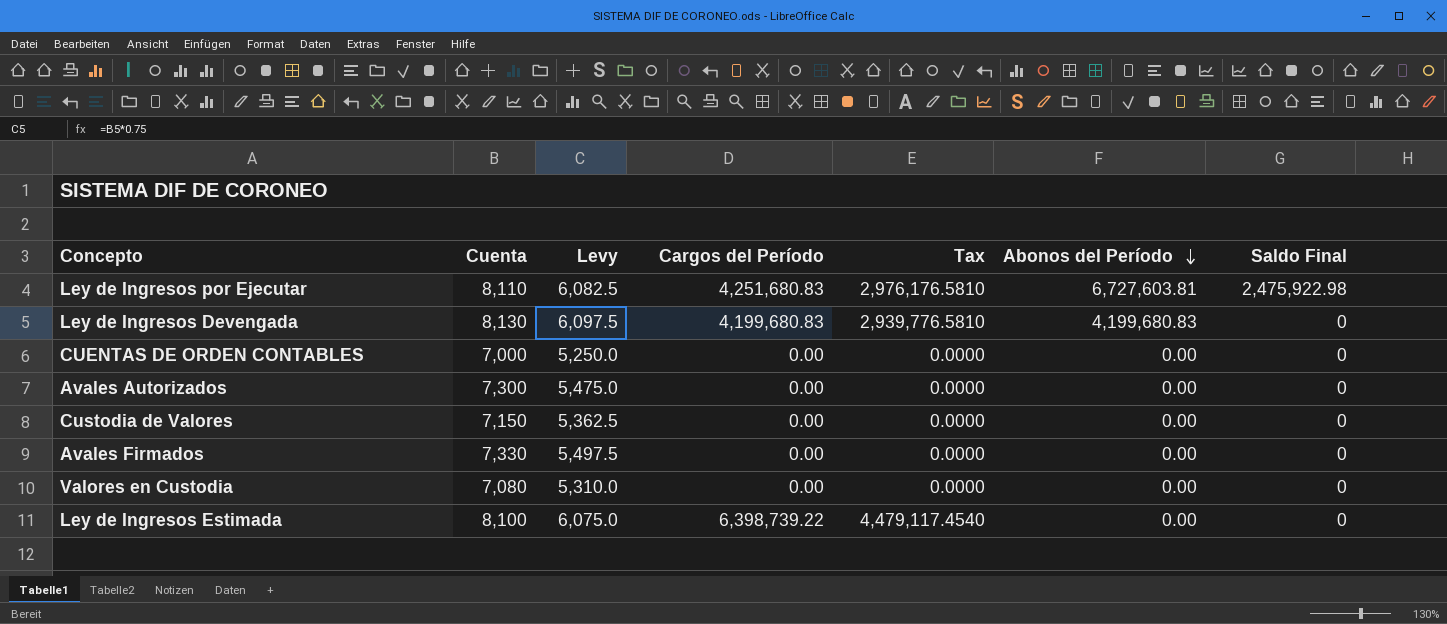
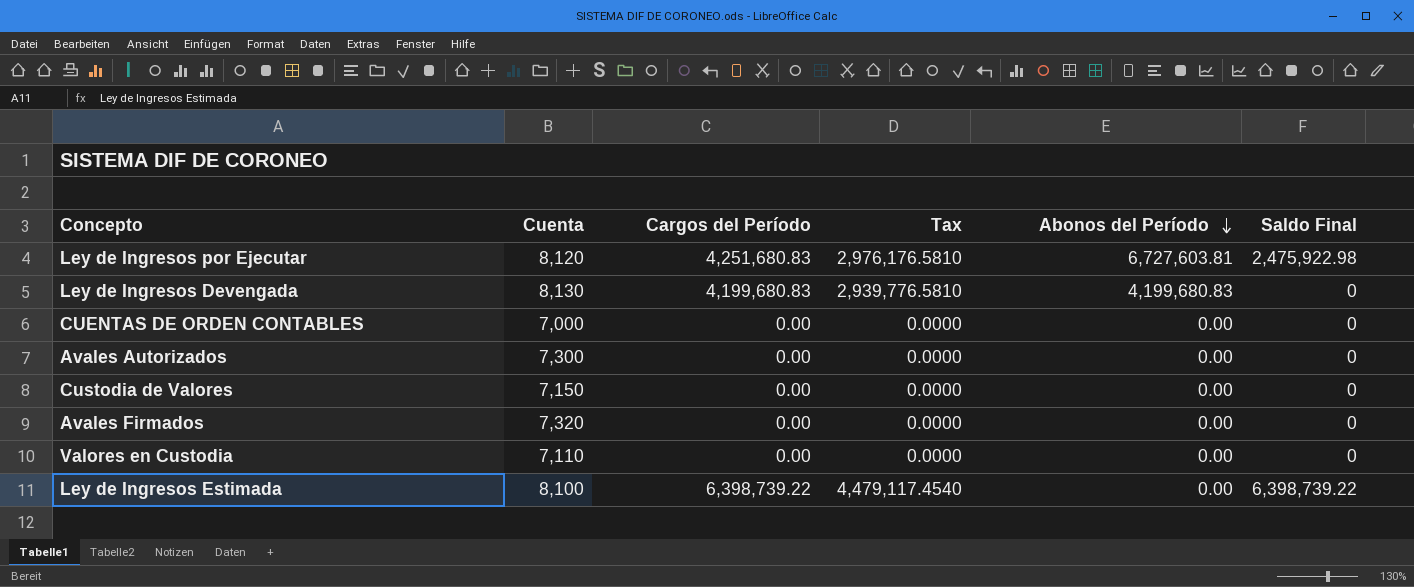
column Levy | formula: [Cuenta] * 0.75 -> none
Ley de Ingresos por Ejecutar | Cuenta: 8,110 -> 8,120
Avales Firmados | Cuenta: 7,330 -> 7,320
Valores en Custodia | Cuenta: 7,080 -> 7,110
Ley de Ingresos Estimada | Saldo Final: 0 -> 6,398,739.22

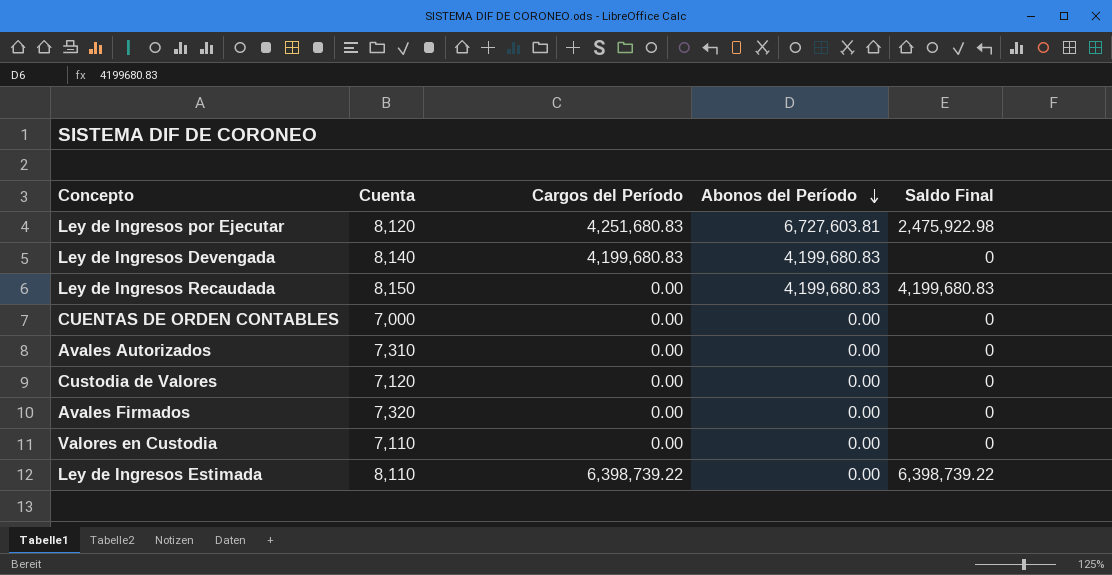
column Tax | formula: [Cargos del Período] * 0.7 -> none
Ley de Ingresos Devengada | Cuenta: 8,130 -> 8,140
row Ley de Ingresos Recaudada: none -> 8,150 | 0.00 | 4,199,680.83 | 4,199,680.83
Avales Autorizados | Cuenta: 7,300 -> 7,310
Custodia de Valores | Cuenta: 7,150 -> 7,120
Ley de Ingresos Estimada | Cuenta: 8,100 -> 8,110

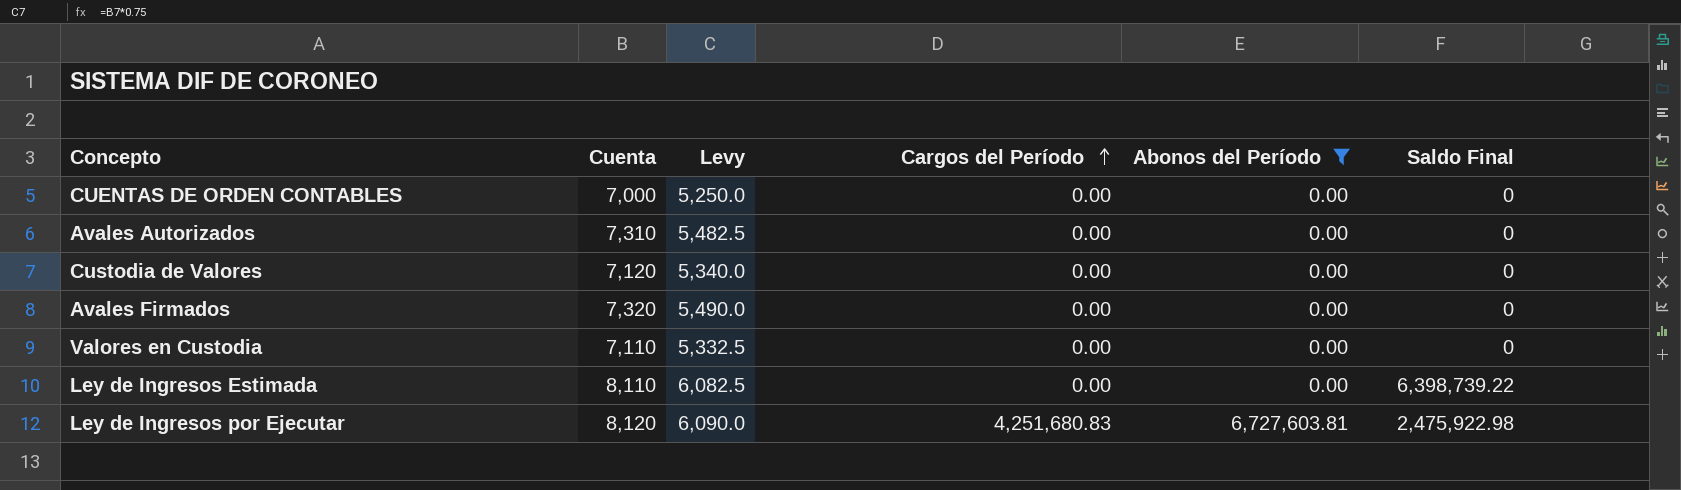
filter: none -> Abonos del Período != 4,199,680.83
row order: Abonos del Período descending -> Cargos del Período ascending
column Levy | formula: none -> [Cuenta] * 0.75
Ley de Ingresos Estimada | Cargos del Período: 6,398,739.22 -> 0.00

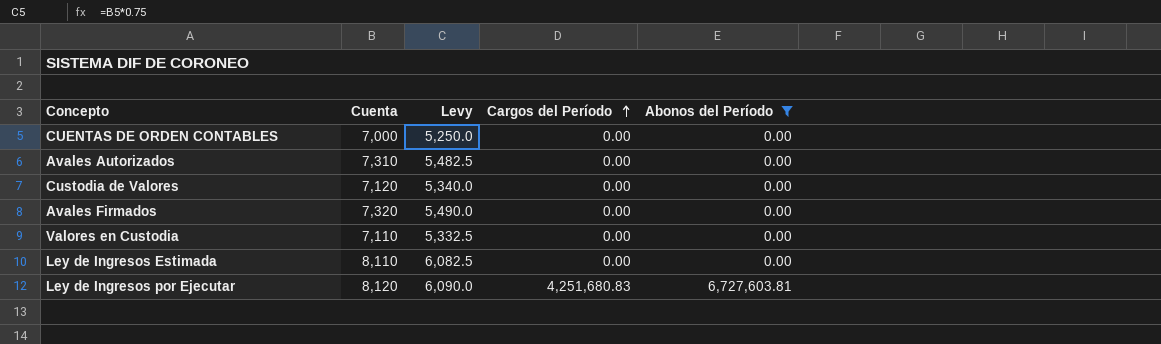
column Saldo Final | position: 6 -> none

